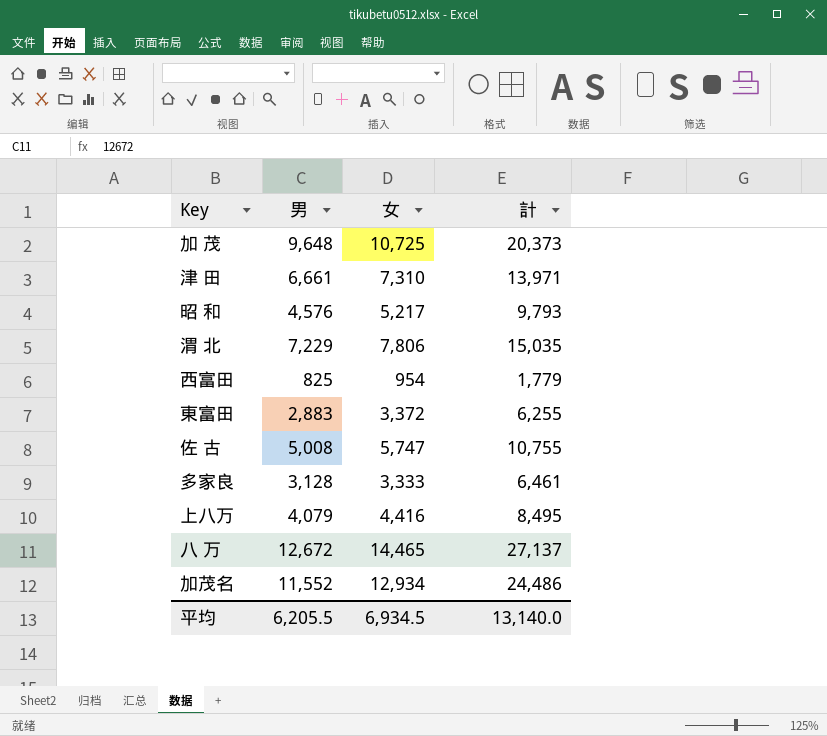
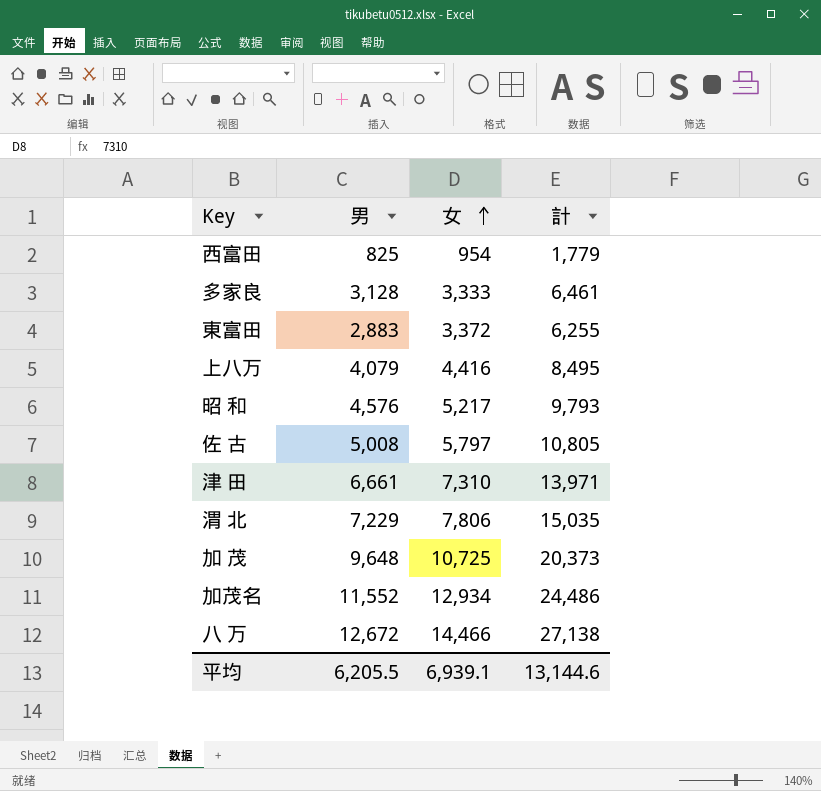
row order: none -> 女 ascending
佐 古 | 女: 5,747 -> 5,797
佐 古 | 計: 10,755 -> 10,805
八 万 | 女: 14,465 -> 14,466
八 万 | 計: 27,137 -> 27,138
平均 | 女: 6,934.5 -> 6,939.1
平均 | 計: 13,140.0 -> 13,144.6

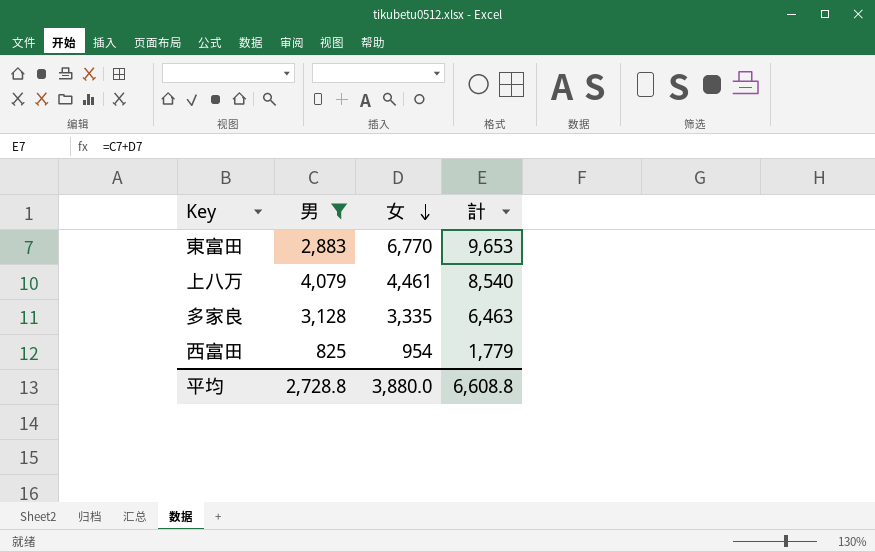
filter: none -> 男 <= 4,079
row order: 女 ascending -> 女 descending
東富田 | 女: 3,372 -> 6,770
東富田 | 計: 6,255 -> 9,653
上八万 | 女: 4,416 -> 4,461
上八万 | 計: 8,495 -> 8,540
多家良 | 女: 3,333 -> 3,335
多家良 | 計: 6,461 -> 6,463
平均 | 男: 6,205.5 -> 2,728.8
平均 | 女: 6,939.1 -> 3,880.0
平均 | 計: 13,144.6 -> 6,608.8

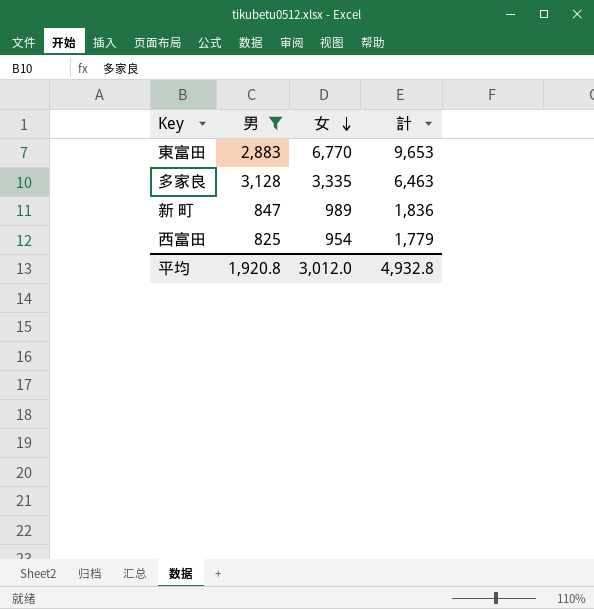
row 上八万: 4,079 | 4,461 | 8,540 -> none
row 新 町: none -> 847 | 989 | 1,836
平均 | 男: 2,728.8 -> 1,920.8
平均 | 女: 3,880.0 -> 3,012.0
平均 | 計: 6,608.8 -> 4,932.8

